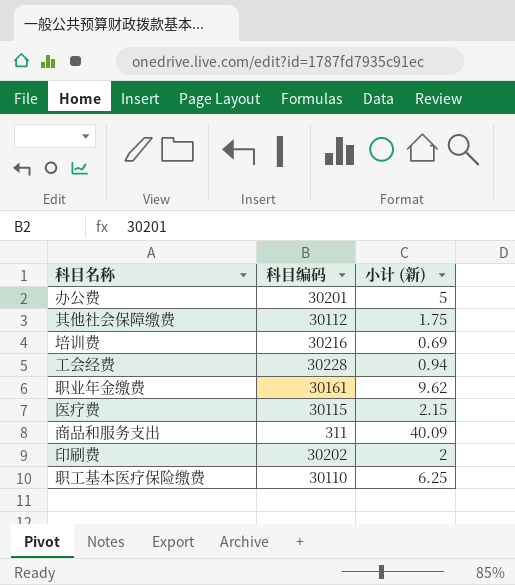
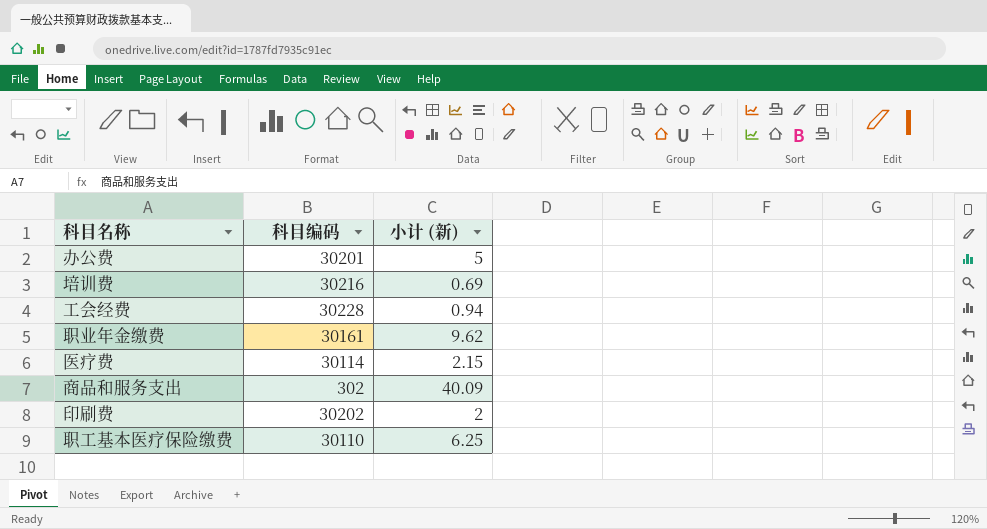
row 其他社会保障缴费: 30112 | 1.75 -> none
医疗费 | 科目编码: 30115 -> 30114
商品和服务支出 | 科目编码: 311 -> 302

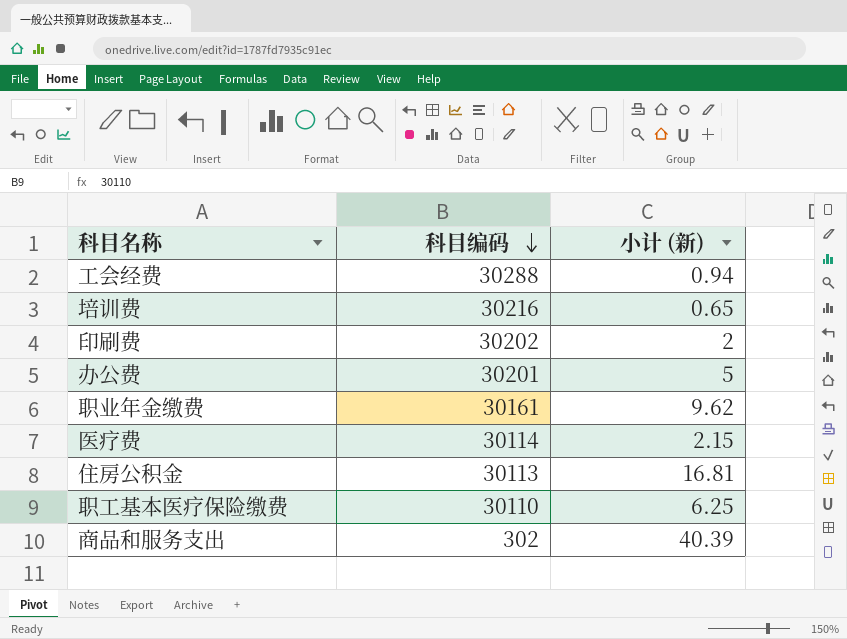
row order: none -> 科目编码 descending
工会经费 | 科目编码: 30228 -> 30288
培训费 | 小计 (新): 0.69 -> 0.65
row 住房公积金: none -> 30113 | 16.81
商品和服务支出 | 小计 (新): 40.09 -> 40.39

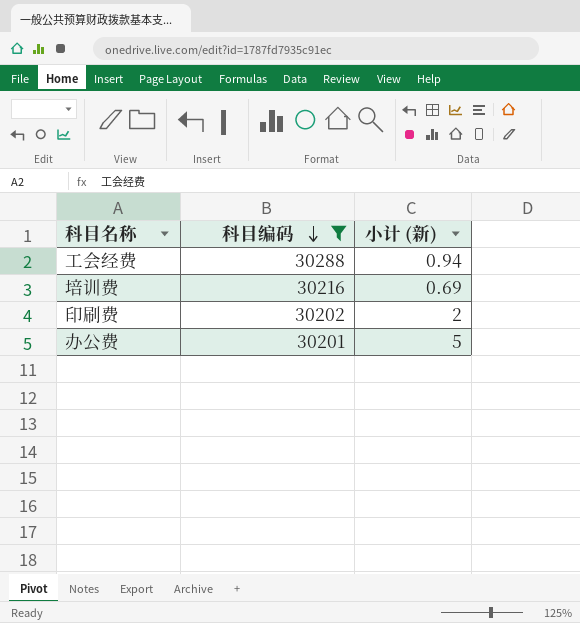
filter: none -> 科目编码 >= 30201
培训费 | 小计 (新): 0.65 -> 0.69

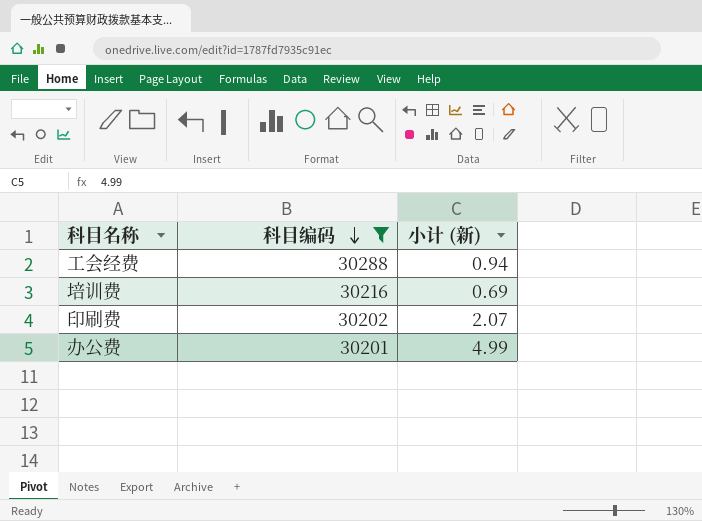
印刷费 | 小计 (新): 2 -> 2.07
办公费 | 小计 (新): 5 -> 4.99

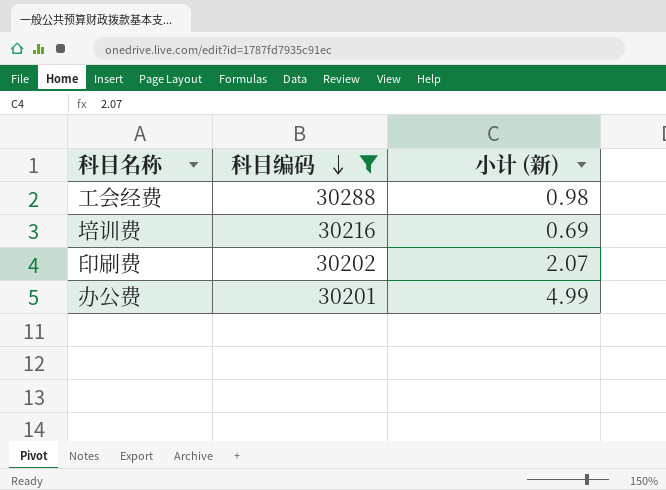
工会经费 | 小计 (新): 0.94 -> 0.98

